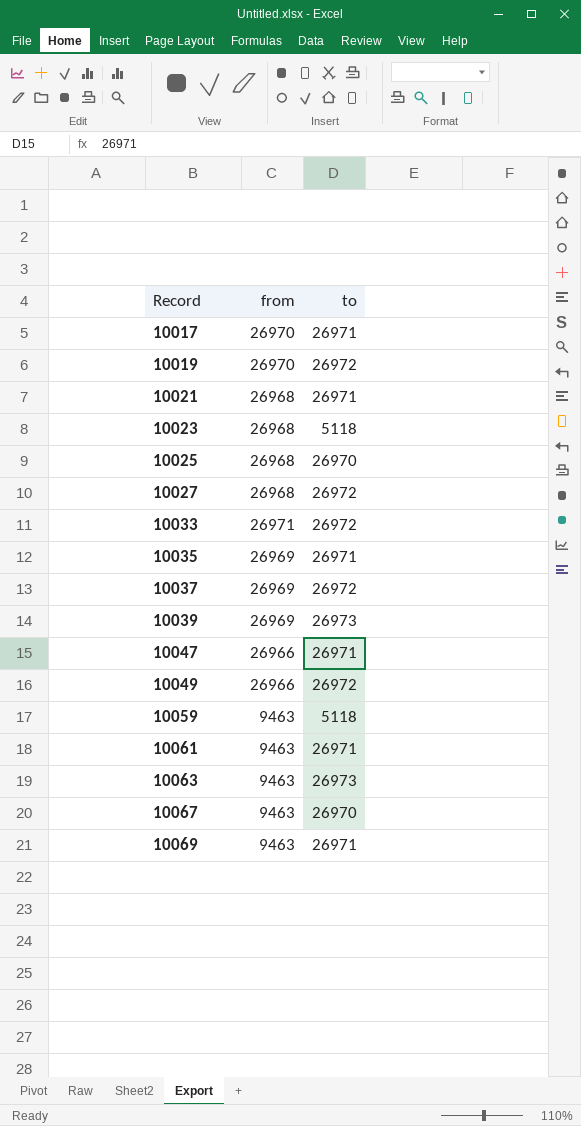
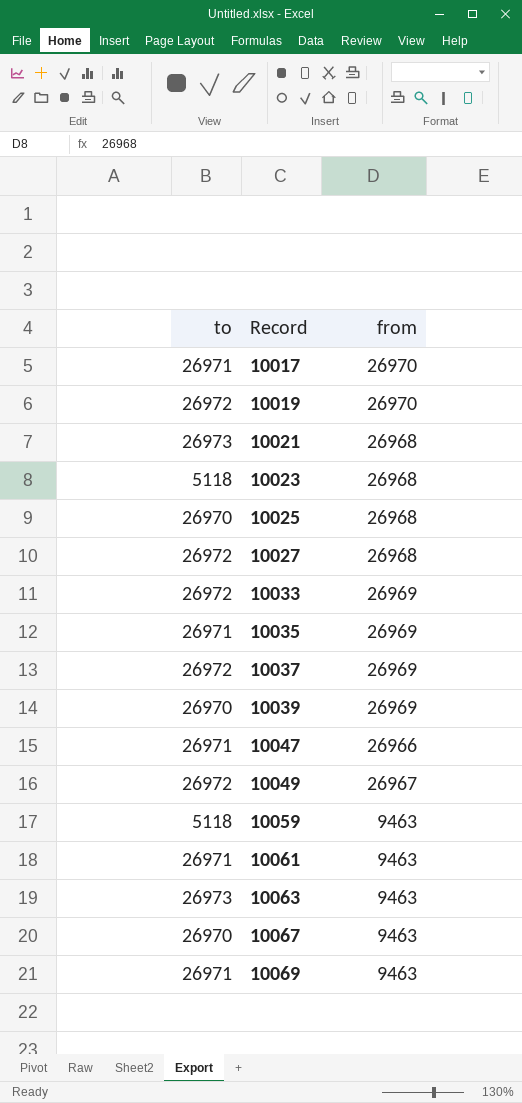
column to | position: 3 -> 1
10021 | to: 26971 -> 26973
10033 | from: 26971 -> 26969
10039 | to: 26973 -> 26970
10049 | from: 26966 -> 26967

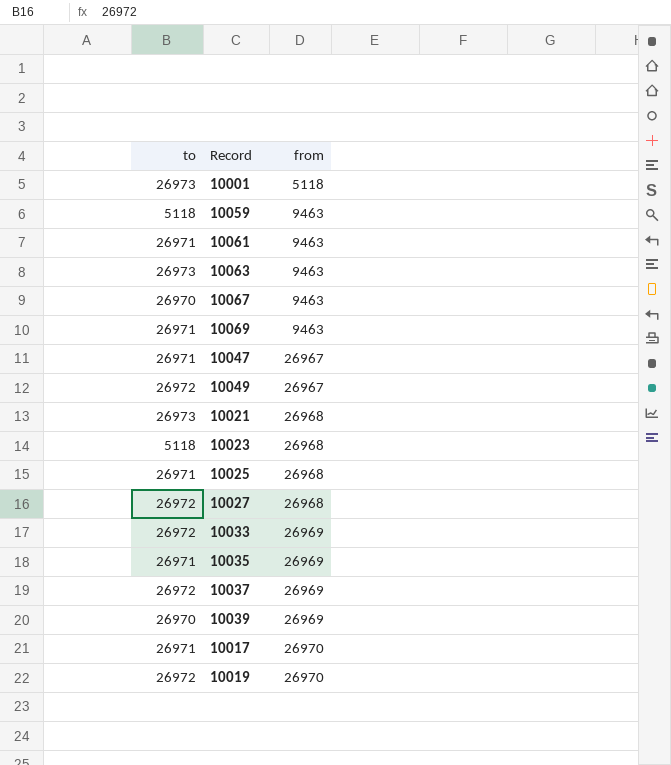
row order: Record ascending -> from ascending
row 10001: none -> 26973 | 5118
10047 | from: 26966 -> 26967
10025 | to: 26970 -> 26971

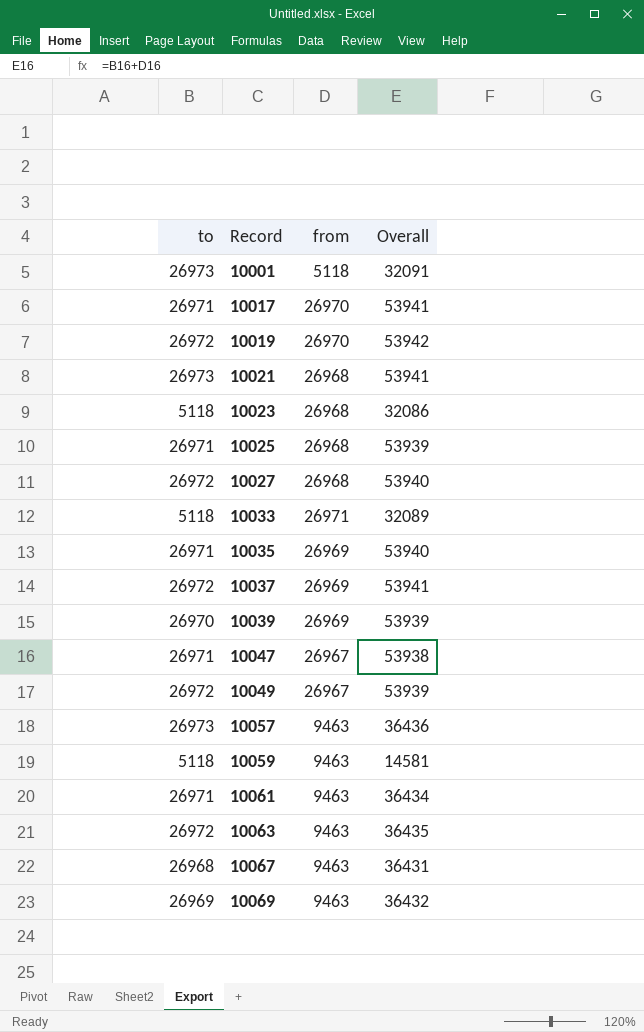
row order: from ascending -> Record ascending
column Overall | formula: none -> [to] + [from]
10033 | to: 26972 -> 5118
10033 | from: 26969 -> 26971
row 10057: none -> 26973 | 9463 | 36436
10063 | to: 26973 -> 26972
10067 | to: 26970 -> 26968
10069 | to: 26971 -> 26969

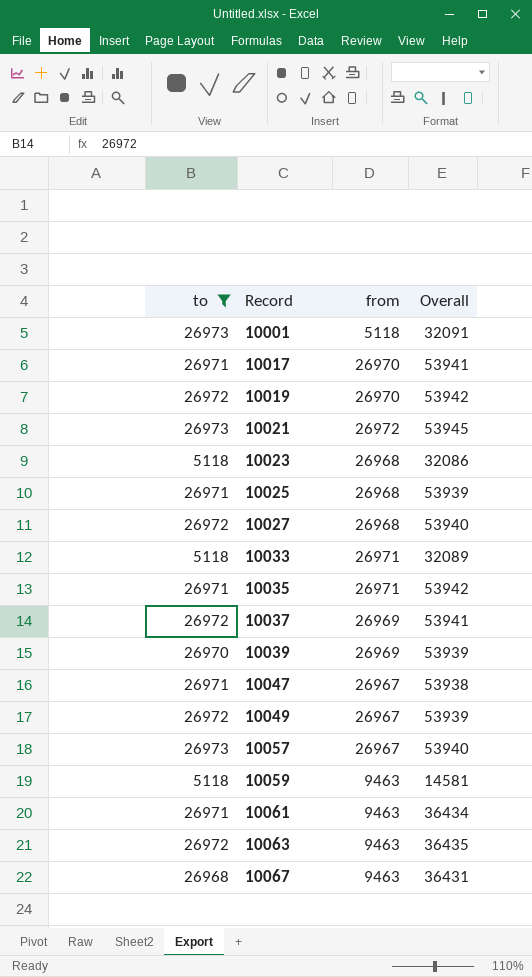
filter: none -> to != 26969
10021 | from: 26968 -> 26972
10021 | Overall: 53941 -> 53945
10035 | from: 26969 -> 26971
10035 | Overall: 53940 -> 53942
10057 | from: 9463 -> 26967
10057 | Overall: 36436 -> 53940

